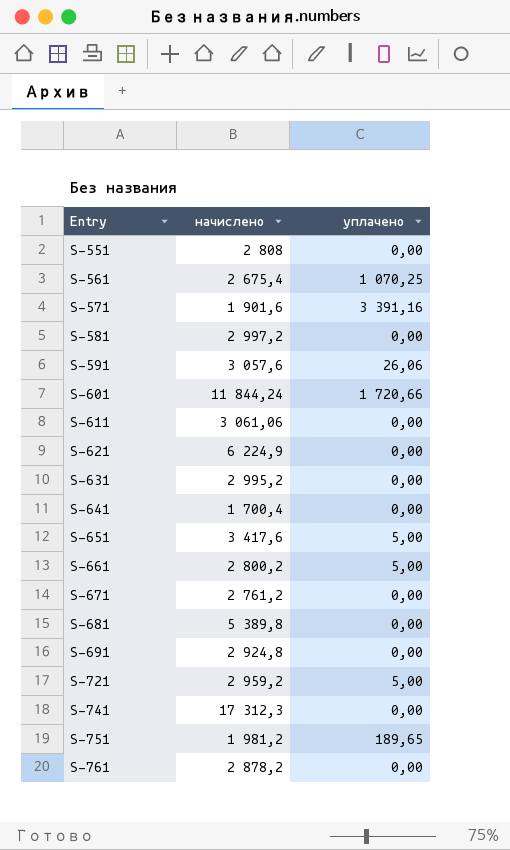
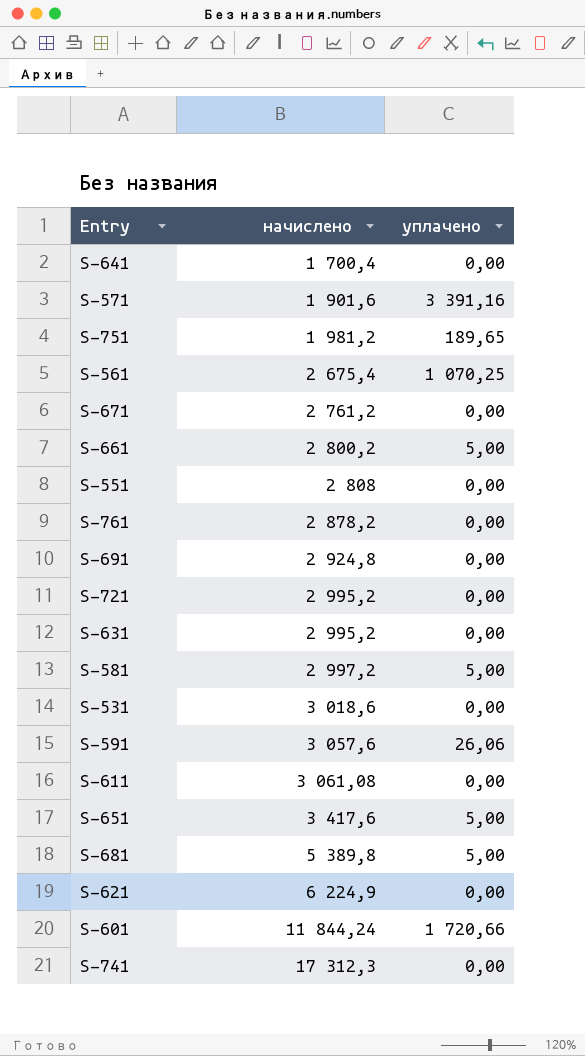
row order: Entry ascending -> начислено ascending
S-721 | начислено: 2 959,2 -> 2 995,2
S-721 | уплачено: 5,00 -> 0,00
S-581 | уплачено: 0,00 -> 5,00
row S-531: none -> 3 018,6 | 0,00
S-611 | начислено: 3 061,06 -> 3 061,08
S-681 | уплачено: 0,00 -> 5,00

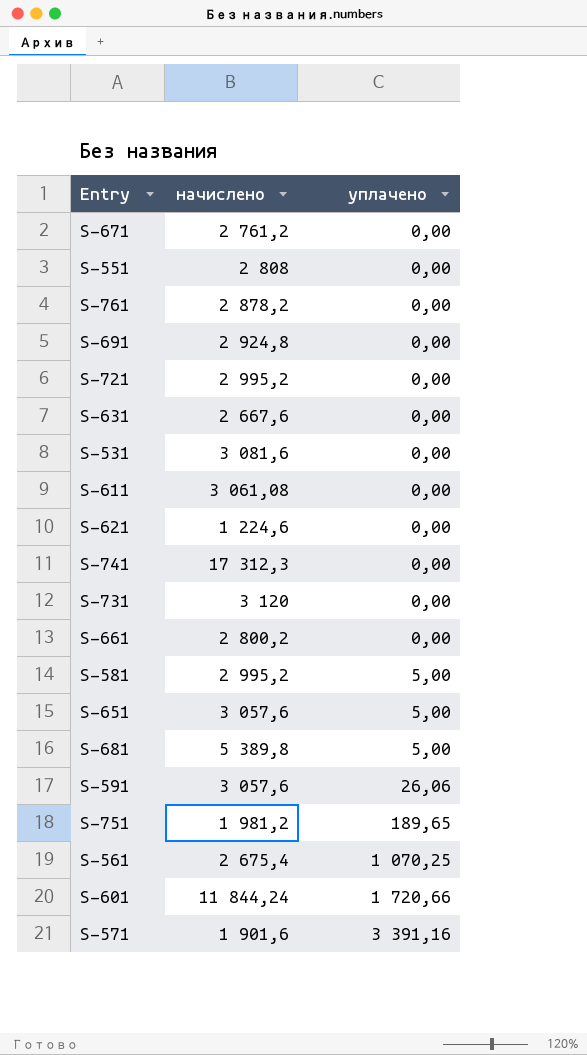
row order: начислено ascending -> уплачено ascending
row S-641: 1 700,4 | 0,00 -> none
S-631 | начислено: 2 995,2 -> 2 667,6
S-531 | начислено: 3 018,6 -> 3 081,6
S-621 | начислено: 6 224,9 -> 1 224,6
row S-731: none -> 3 120 | 0,00
S-661 | уплачено: 5,00 -> 0,00
S-581 | начислено: 2 997,2 -> 2 995,2
S-651 | начислено: 3 417,6 -> 3 057,6

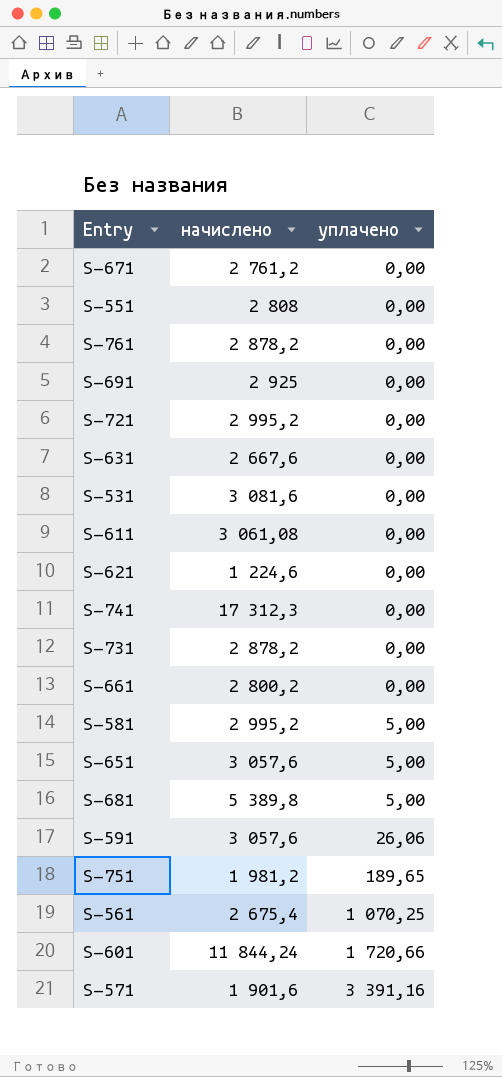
S-691 | начислено: 2 924,8 -> 2 925
S-731 | начислено: 3 120 -> 2 878,2

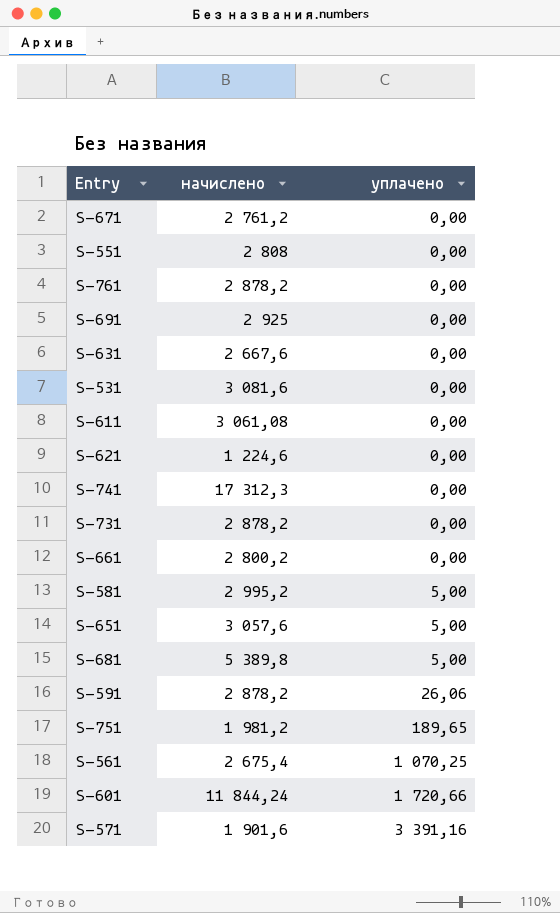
row S-721: 2 995,2 | 0,00 -> none
S-591 | начислено: 3 057,6 -> 2 878,2

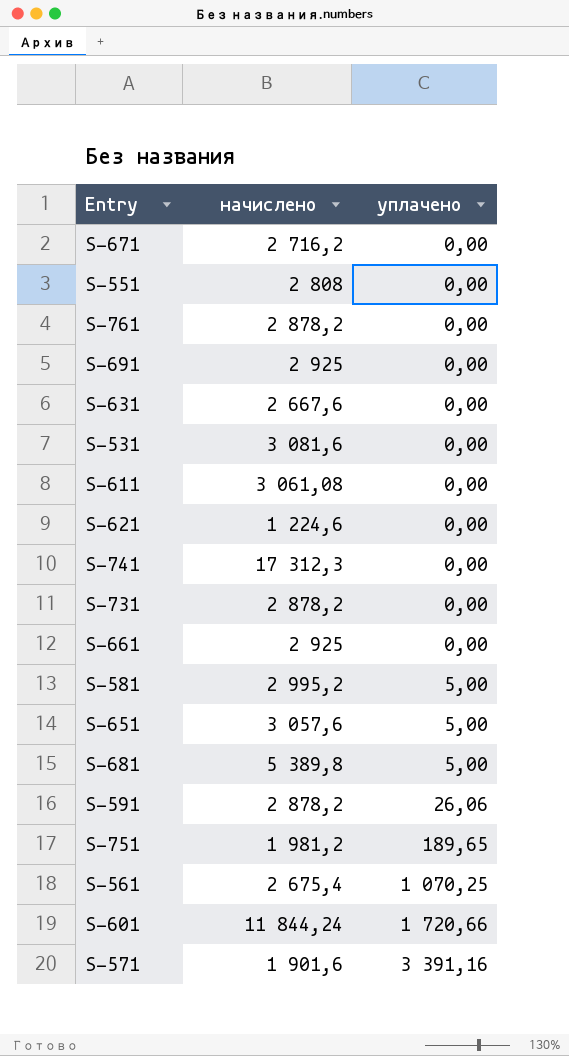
S-671 | начислено: 2 761,2 -> 2 716,2
S-661 | начислено: 2 800,2 -> 2 925

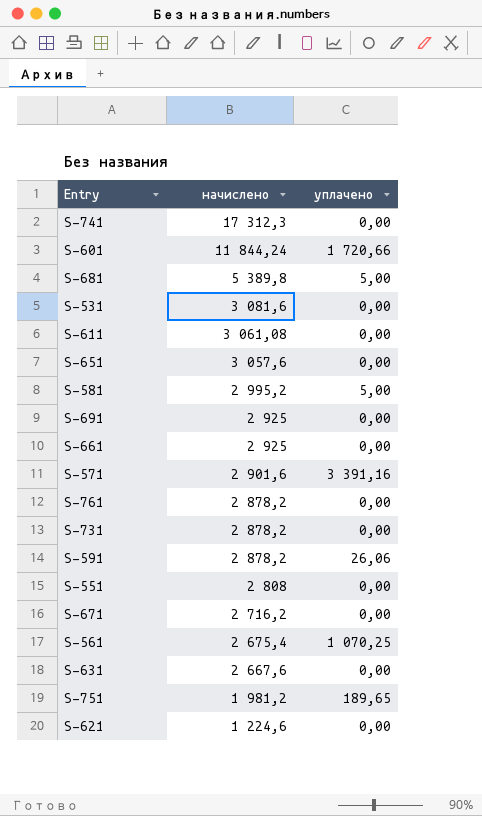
row order: уплачено ascending -> начислено descending
S-651 | уплачено: 5,00 -> 0,00
S-571 | начислено: 1 901,6 -> 2 901,6

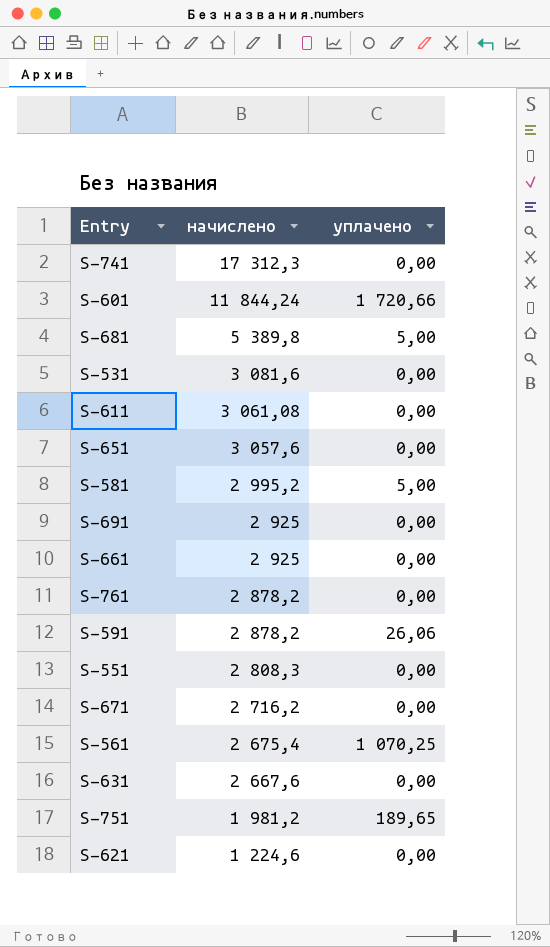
row S-571: 2 901,6 | 3 391,16 -> none
row S-731: 2 878,2 | 0,00 -> none
S-551 | начислено: 2 808 -> 2 808,3

